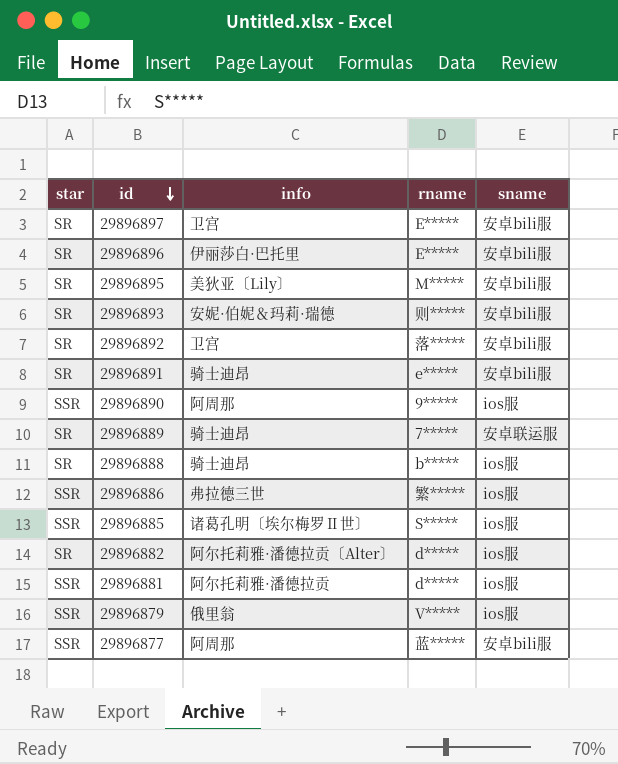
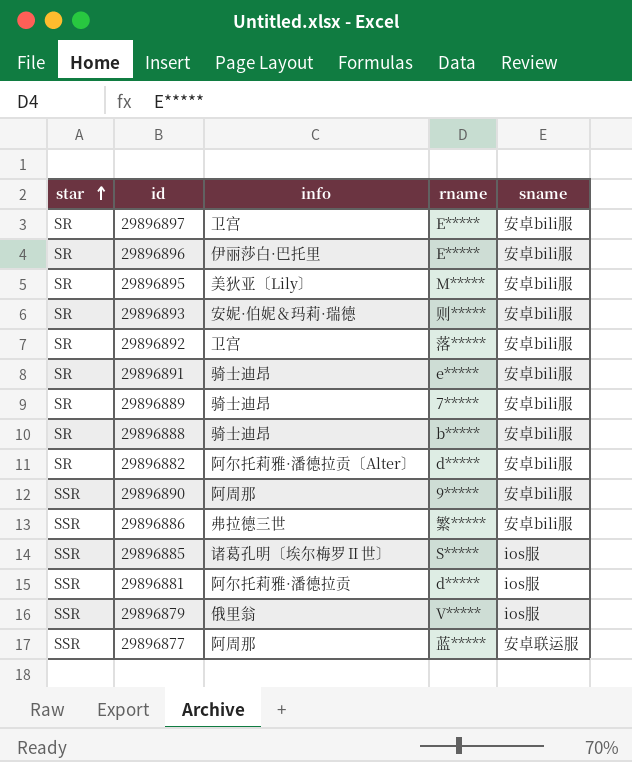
row order: id descending -> star ascending
29896889 | sname: 安卓联运服 -> 安卓bili服
29896888 | sname: ios服 -> 安卓bili服
29896882 | sname: ios服 -> 安卓bili服
29896890 | sname: ios服 -> 安卓bili服
29896886 | sname: ios服 -> 安卓bili服
29896877 | sname: 安卓bili服 -> 安卓联运服

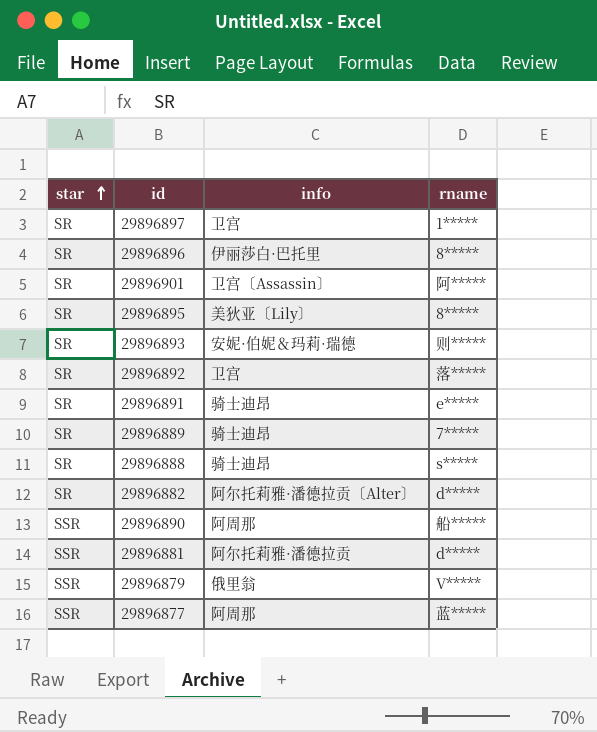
column sname | position: 5 -> none
row 29896886: SSR | 弗拉德三世 | 繁***** | 安卓bili服 -> none
row 29896885: SSR | 诸葛孔明〔埃尔梅罗Ⅱ世〕 | S***** | ios服 -> none
29896897 | rname: E***** -> 1*****
29896896 | rname: E***** -> 8*****
row 29896901: none -> SR | 卫宫〔Assassin〕 | 阿*****
29896895 | rname: M***** -> 8*****
29896888 | rname: b***** -> s*****
29896890 | rname: 9***** -> 船*****

